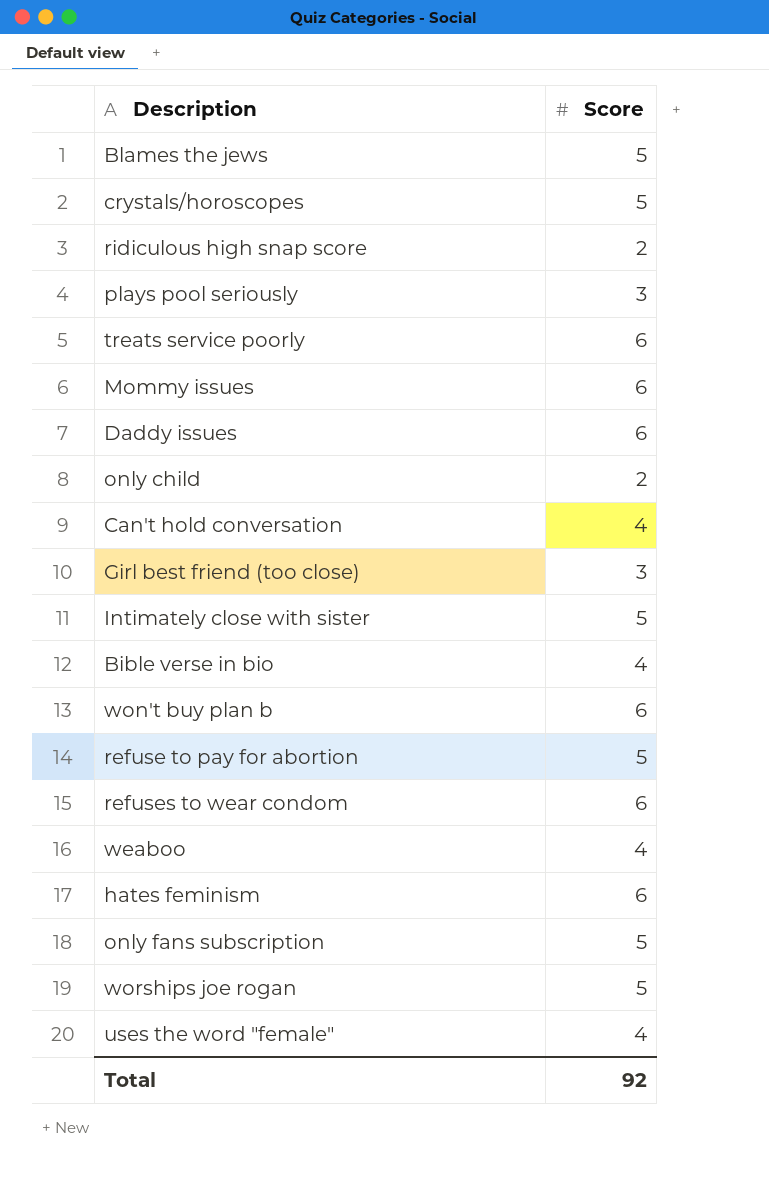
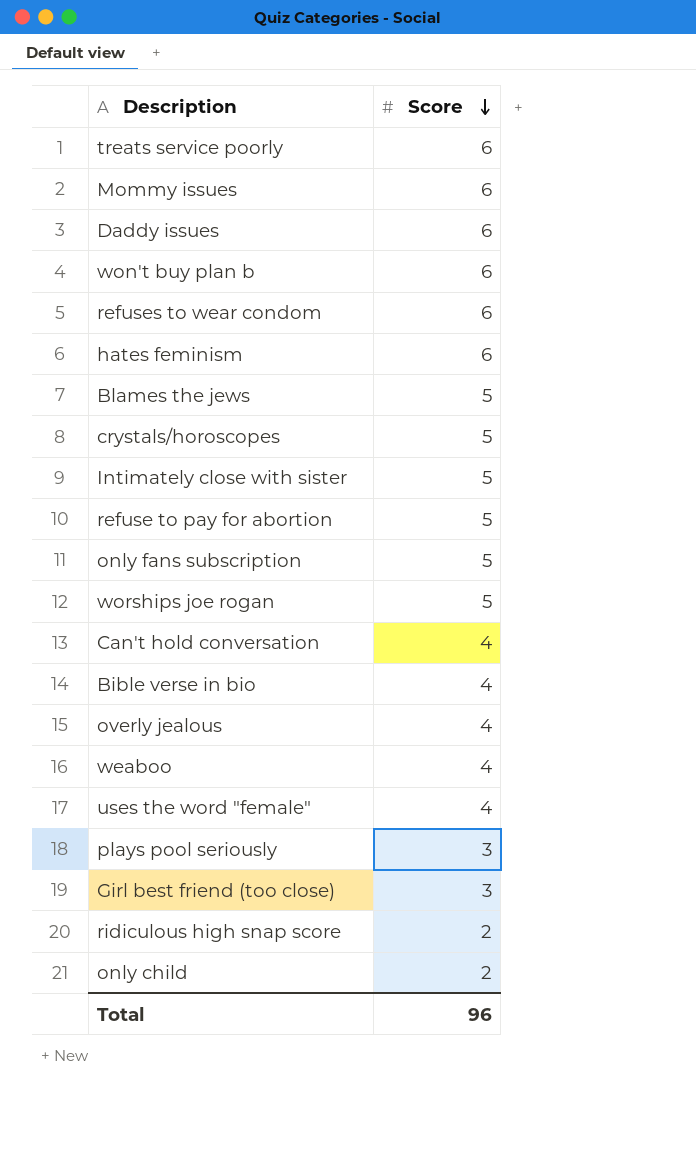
row order: none -> Score descending
row overly jealous: none -> 4
Total | Score: 92 -> 96

